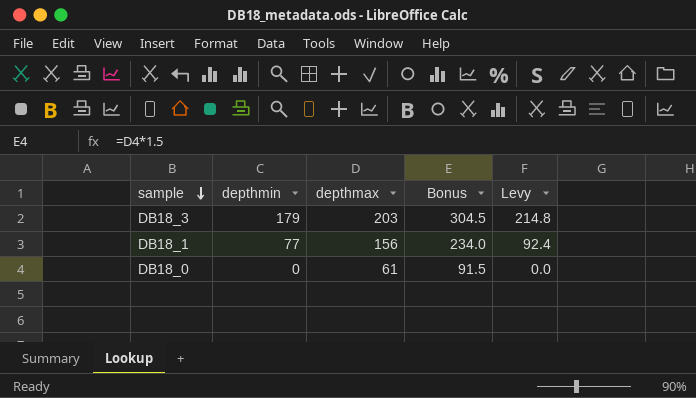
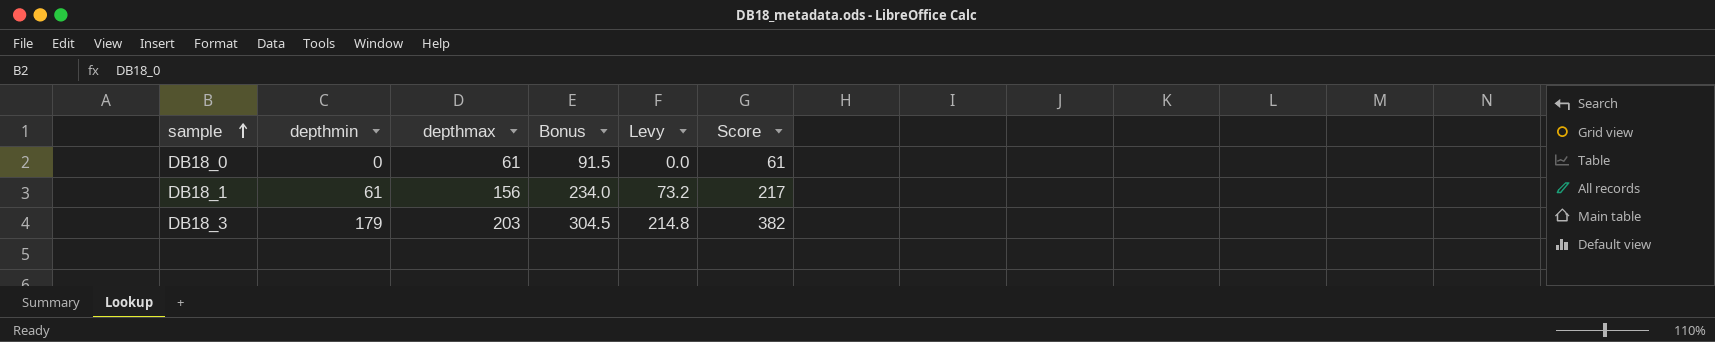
row order: sample descending -> sample ascending
column Score | formula: none -> [depthmin] + [depthmax]
DB18_1 | depthmin: 77 -> 61
DB18_1 | Levy: 92.4 -> 73.2

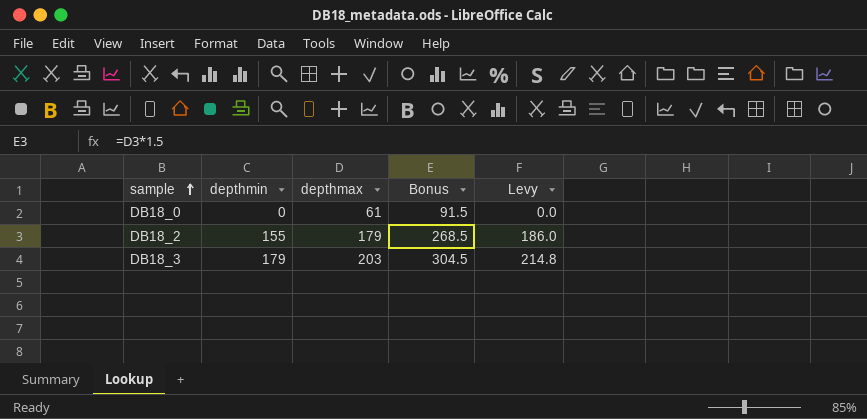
column Score | formula: [depthmin] + [depthmax] -> none
row DB18_1: 61 | 156 | 234.0 | 73.2 | 217 -> none
row DB18_2: none -> 155 | 179 | 268.5 | 186.0

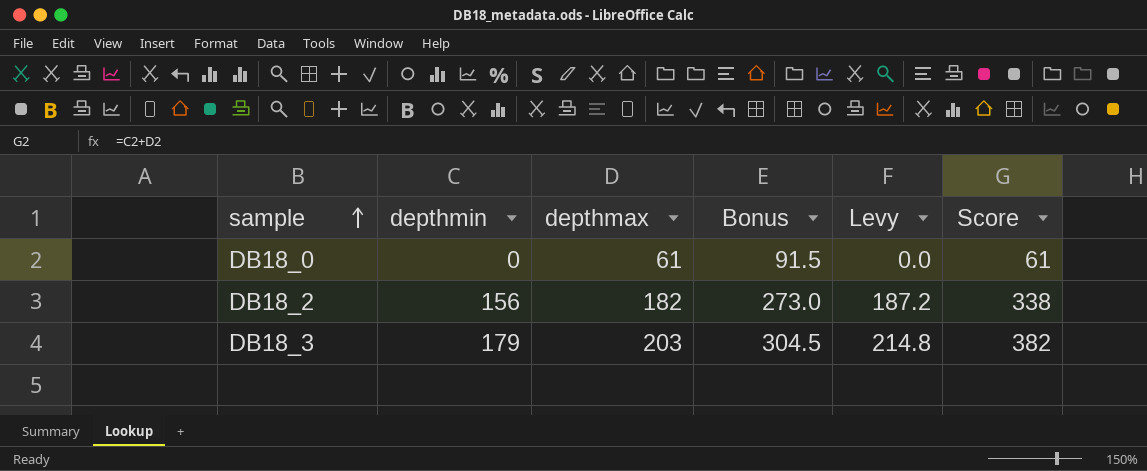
column Score | formula: none -> [depthmin] + [depthmax]
DB18_2 | depthmin: 155 -> 156
DB18_2 | depthmax: 179 -> 182
DB18_2 | Bonus: 268.5 -> 273.0
DB18_2 | Levy: 186.0 -> 187.2

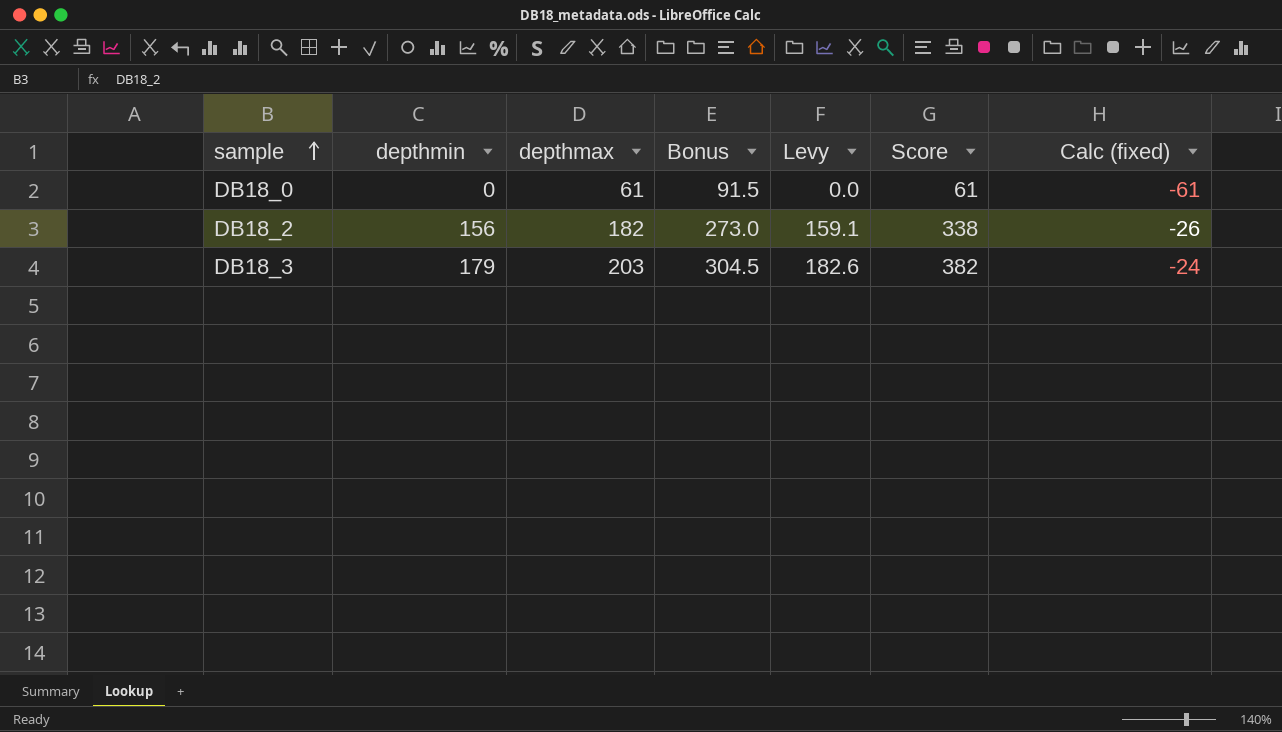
column Levy | formula: [depthmin] * 1.2 -> [depthmin] * 1.02
column Calc (fixed) | formula: none -> [depthmin] - [depthmax]

